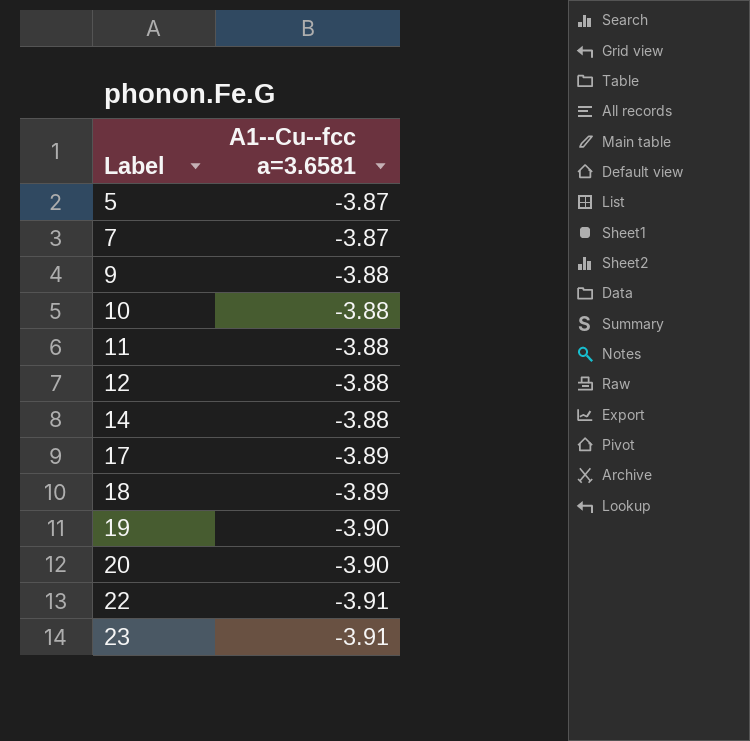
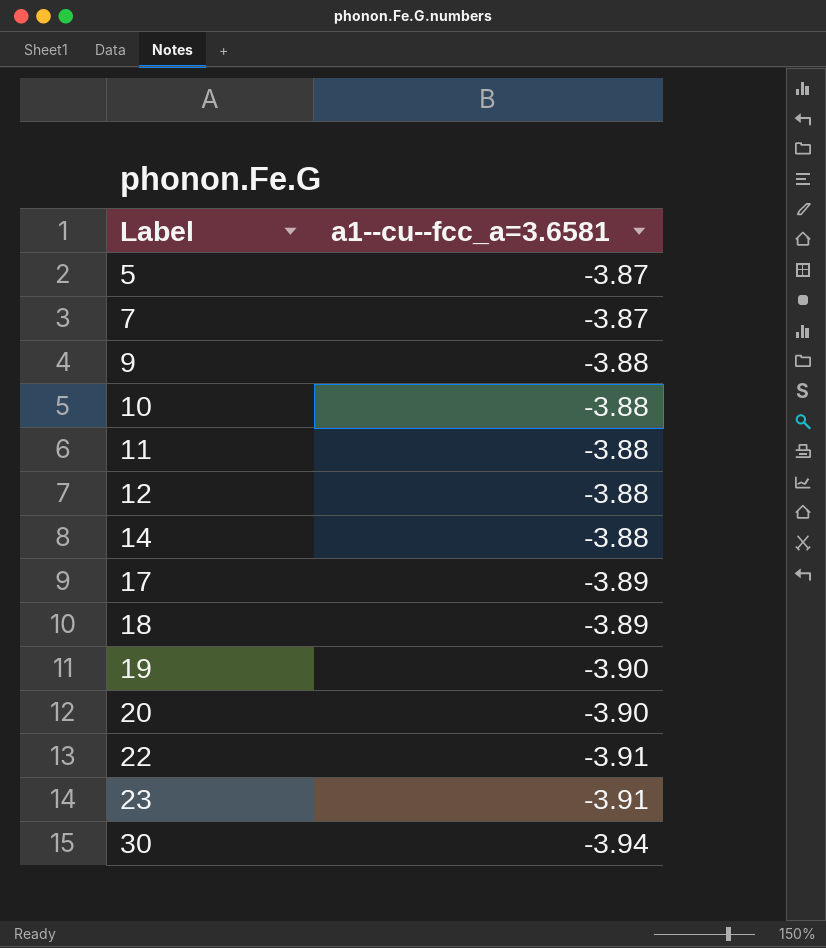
column name: A1--Cu--fcc a=3.6581 -> a1--cu--fcc_a=3.6581
row 30: none -> -3.94

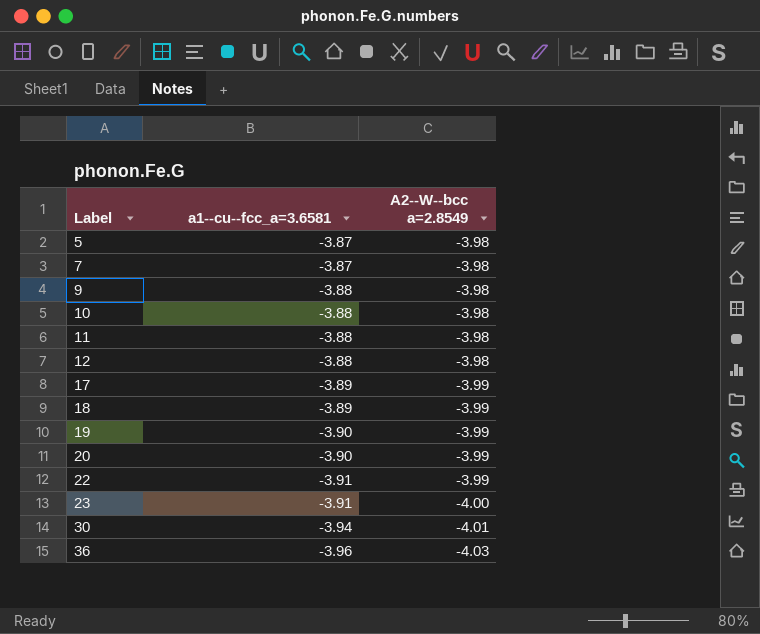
column A2--W--bcc a=2.8549 | position: none -> 3
row 14: -3.88 -> none
row 36: none -> -3.96 | -4.03

